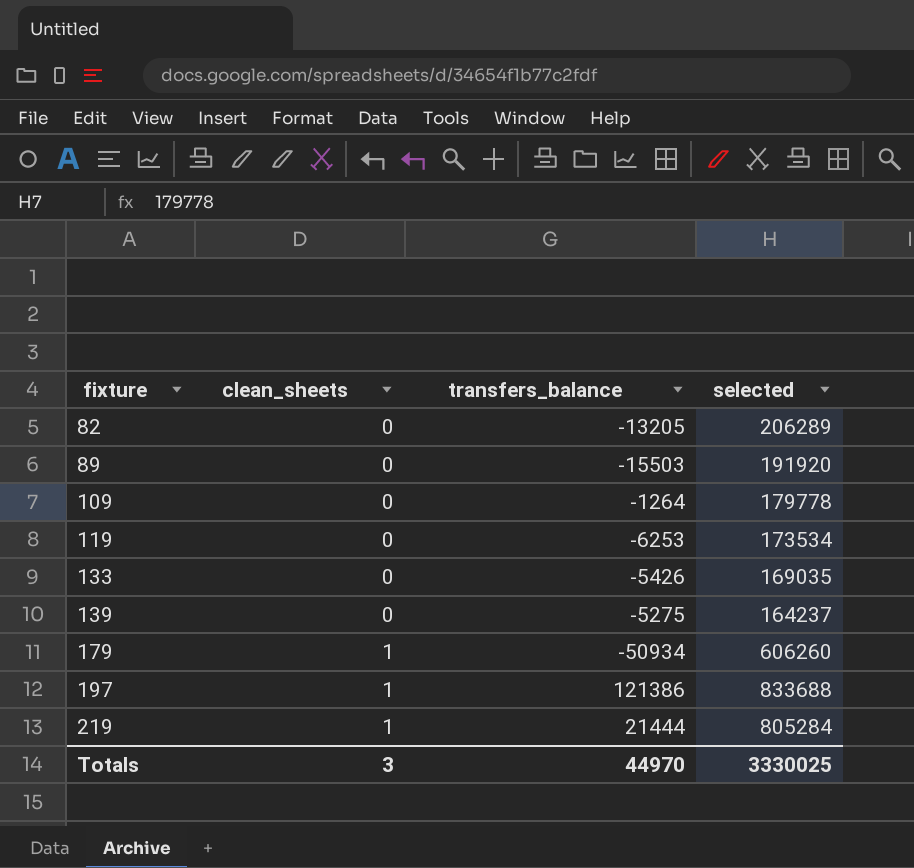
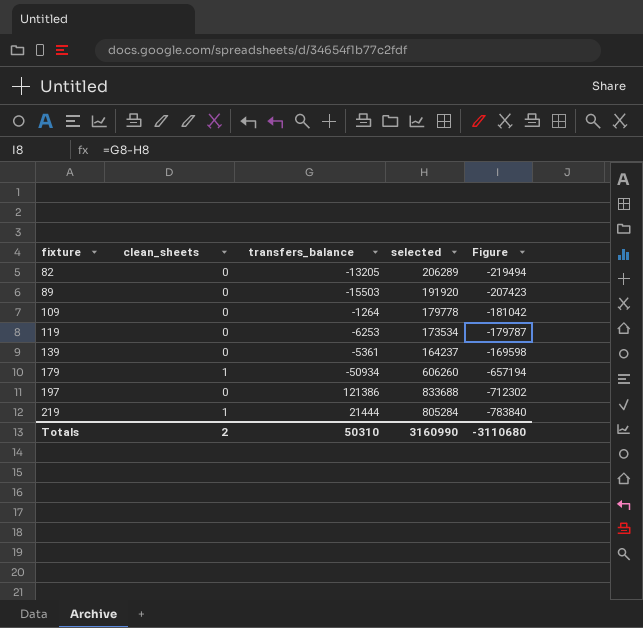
column Figure | formula: none -> [transfers_balance] - [selected]
row 133: 0 | -5426 | 169035 -> none
139 | transfers_balance: -5275 -> -5361
197 | clean_sheets: 1 -> 0
Totals | clean_sheets: 3 -> 2
Totals | transfers_balance: 44970 -> 50310
Totals | selected: 3330025 -> 3160990

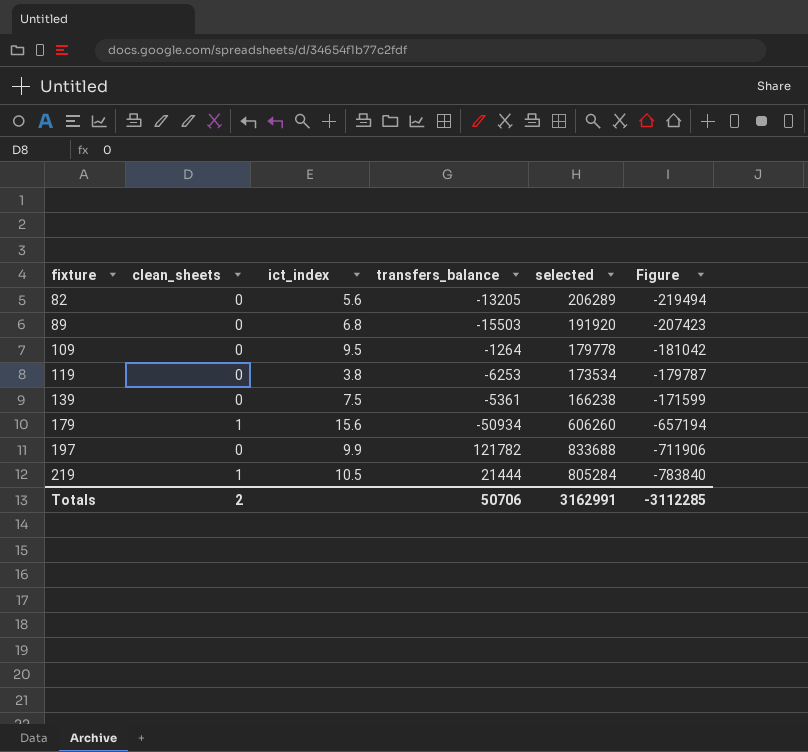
column ict_index | position: none -> 3
139 | selected: 164237 -> 166238
139 | Figure: -169598 -> -171599
197 | transfers_balance: 121386 -> 121782
197 | Figure: -712302 -> -711906
Totals | transfers_balance: 50310 -> 50706
Totals | selected: 3160990 -> 3162991
Totals | Figure: -3110680 -> -3112285

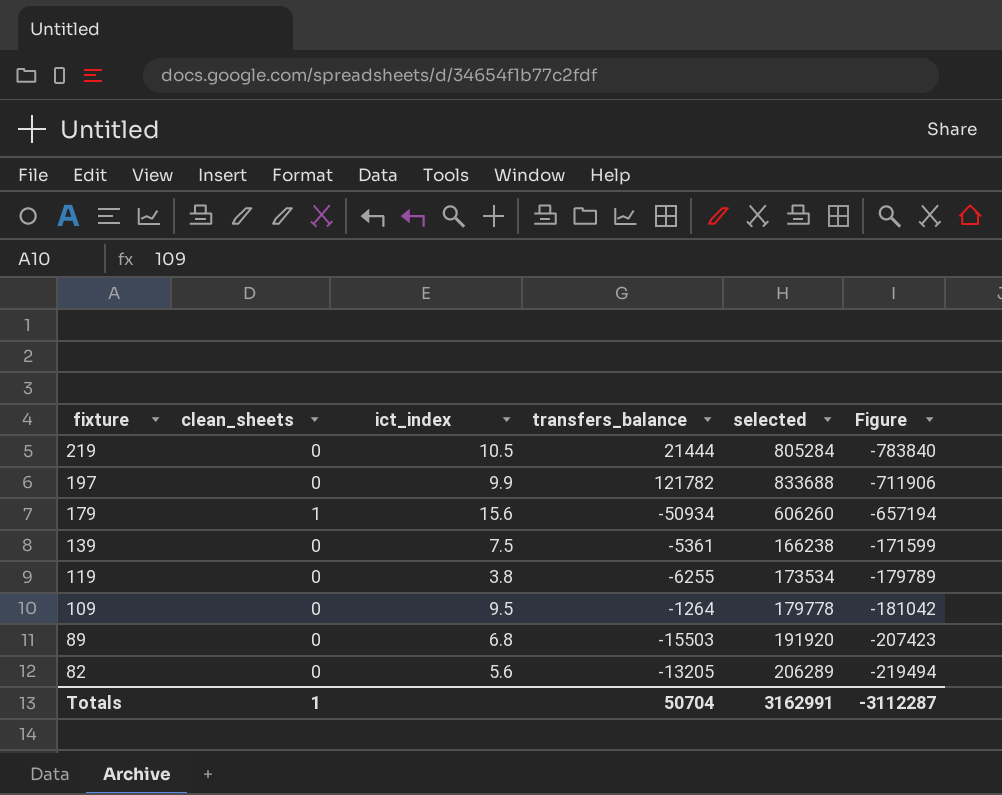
row order: fixture ascending -> fixture descending
219 | clean_sheets: 1 -> 0
119 | transfers_balance: -6253 -> -6255
119 | Figure: -179787 -> -179789
Totals | clean_sheets: 2 -> 1
Totals | transfers_balance: 50706 -> 50704
Totals | Figure: -3112285 -> -3112287

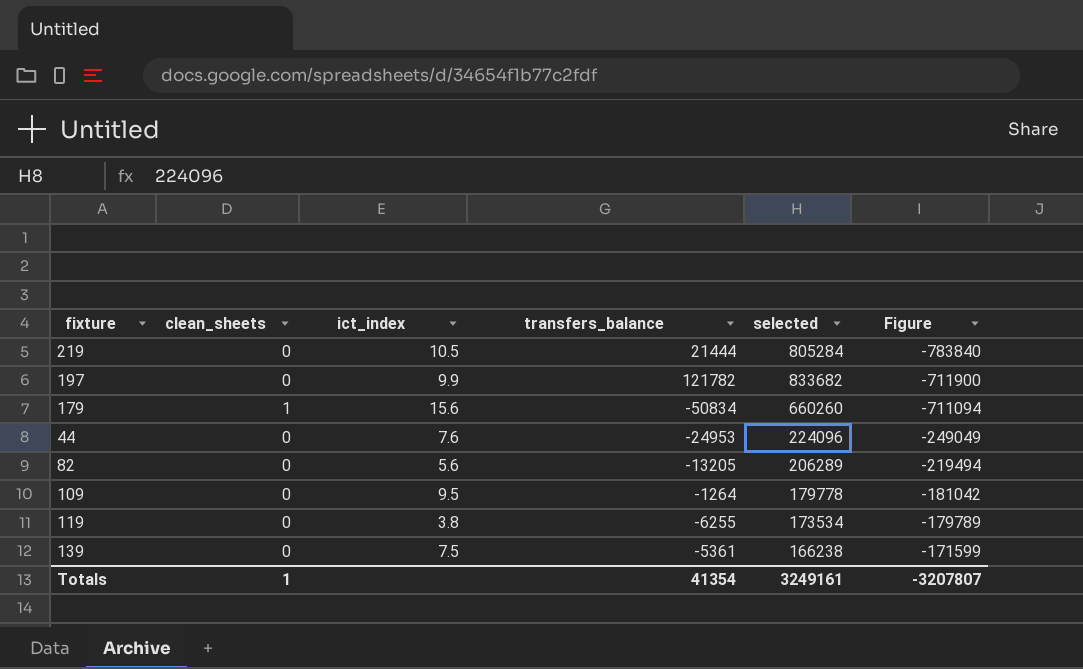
row order: fixture descending -> Figure ascending
row 89: 0 | 6.8 | -15503 | 191920 | -207423 -> none
197 | selected: 833688 -> 833682
197 | Figure: -711906 -> -711900
179 | transfers_balance: -50934 -> -50834
179 | selected: 606260 -> 660260
179 | Figure: -657194 -> -711094
row 44: none -> 0 | 7.6 | -24953 | 224096 | -249049
Totals | transfers_balance: 50704 -> 41354
Totals | selected: 3162991 -> 3249161
Totals | Figure: -3112287 -> -3207807

